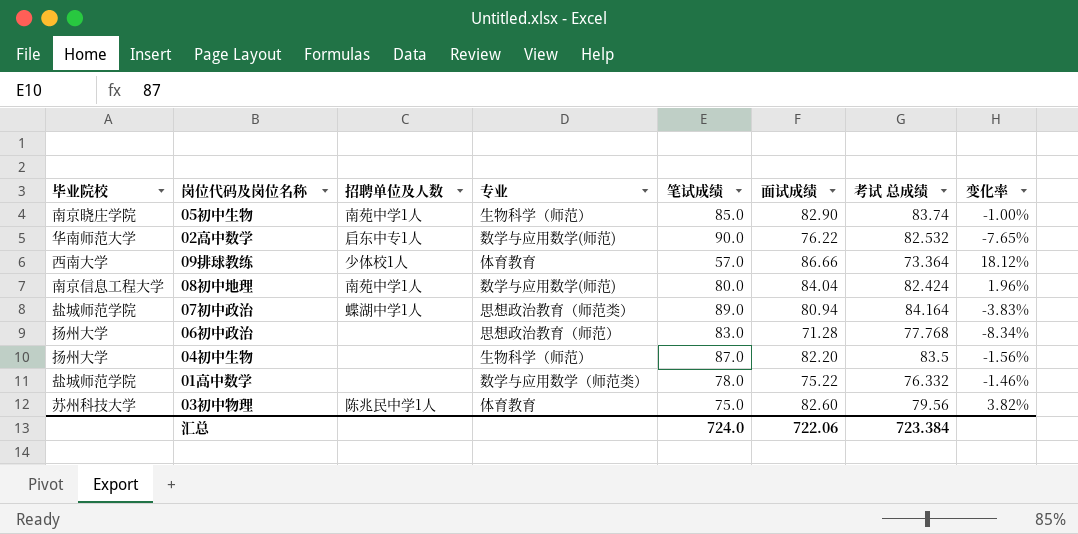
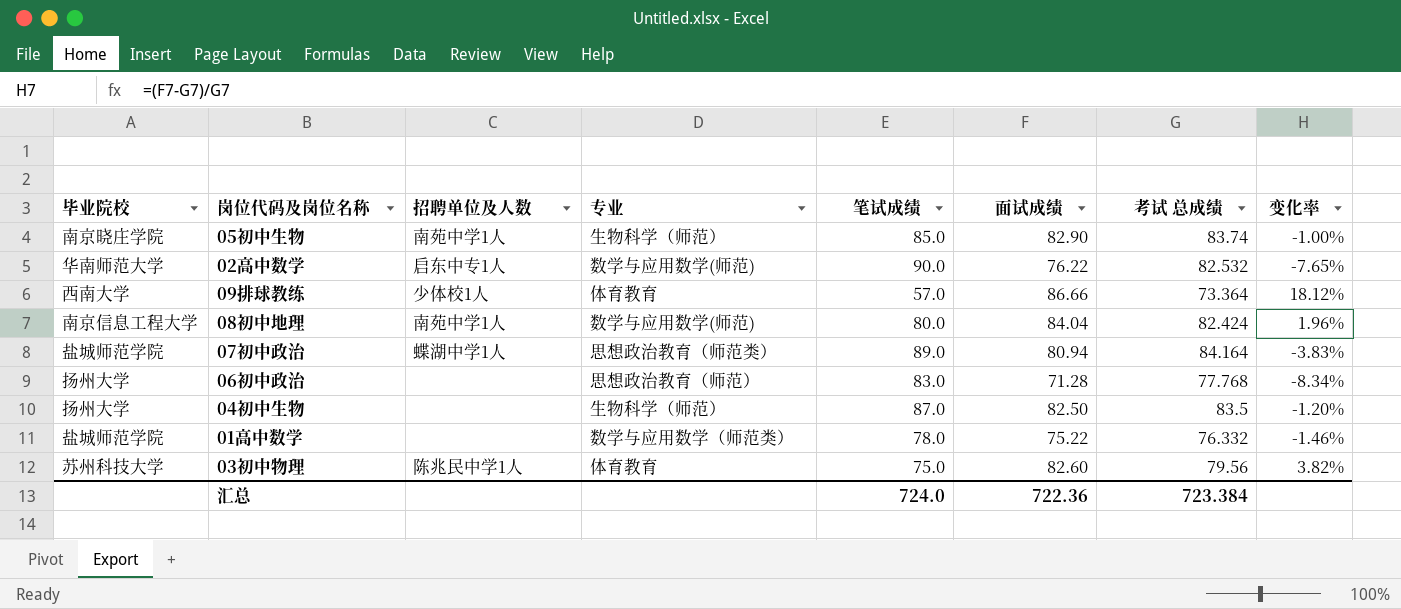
04初中生物 | 面试成绩: 82.20 -> 82.50
04初中生物 | 变化率: -1.56% -> -1.20%
汇总 | 面试成绩: 722.06 -> 722.36

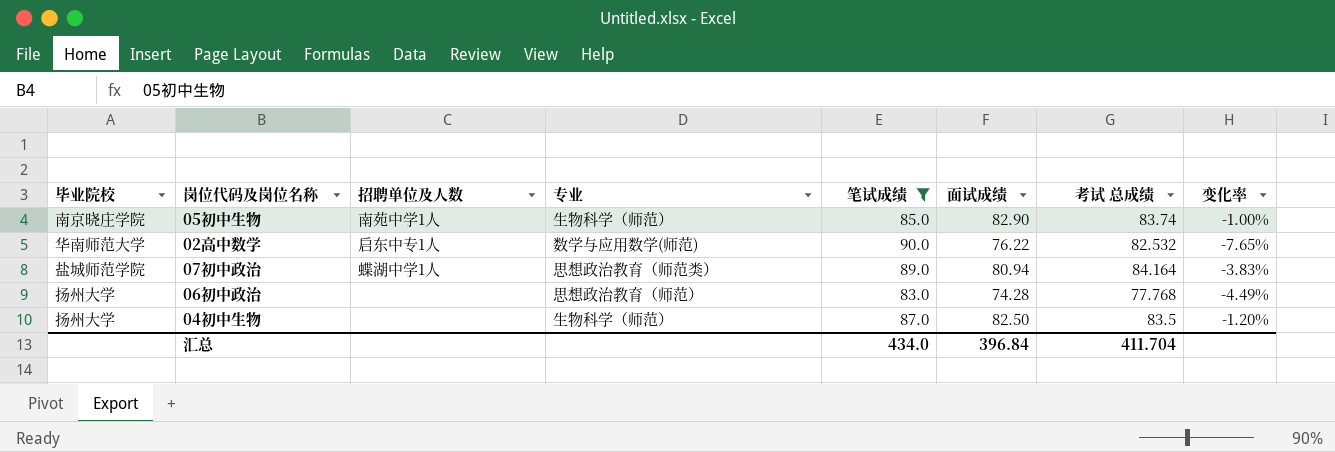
filter: none -> 笔试成绩 >= 83.0
06初中政治 | 面试成绩: 71.28 -> 74.28
06初中政治 | 变化率: -8.34% -> -4.49%
汇总 | 笔试成绩: 724.0 -> 434.0
汇总 | 面试成绩: 722.36 -> 396.84
汇总 | 考试 总成绩: 723.384 -> 411.704

